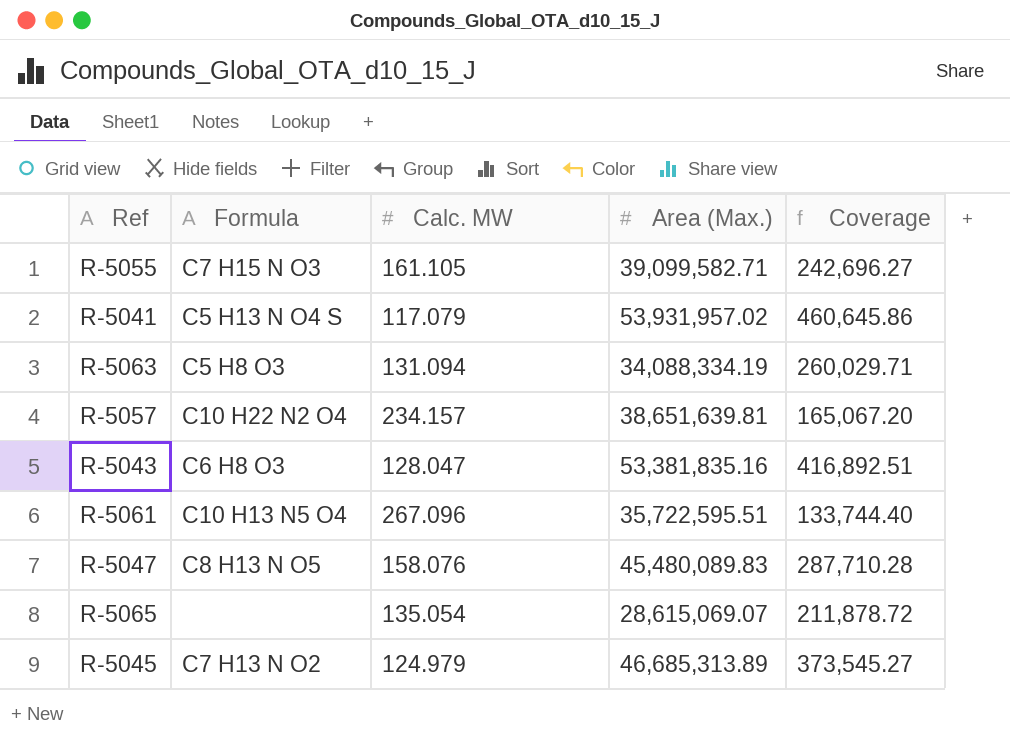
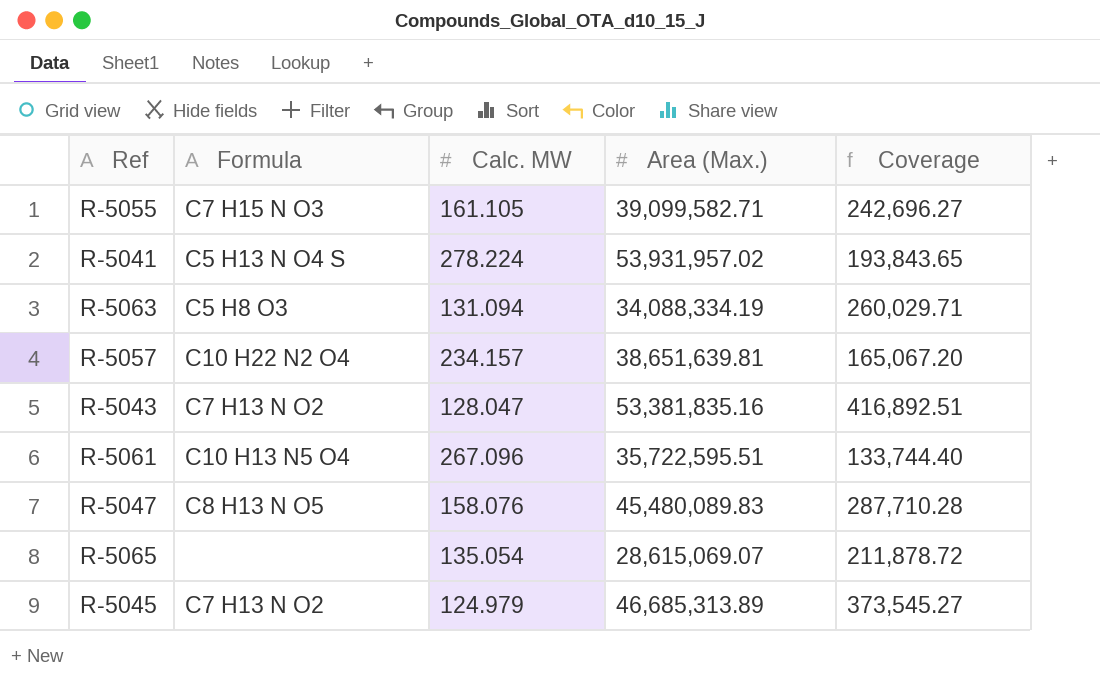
R-5041 | Calc. MW: 117.079 -> 278.224
R-5041 | Coverage: 460,645.86 -> 193,843.65
R-5043 | Formula: C6 H8 O3 -> C7 H13 N O2

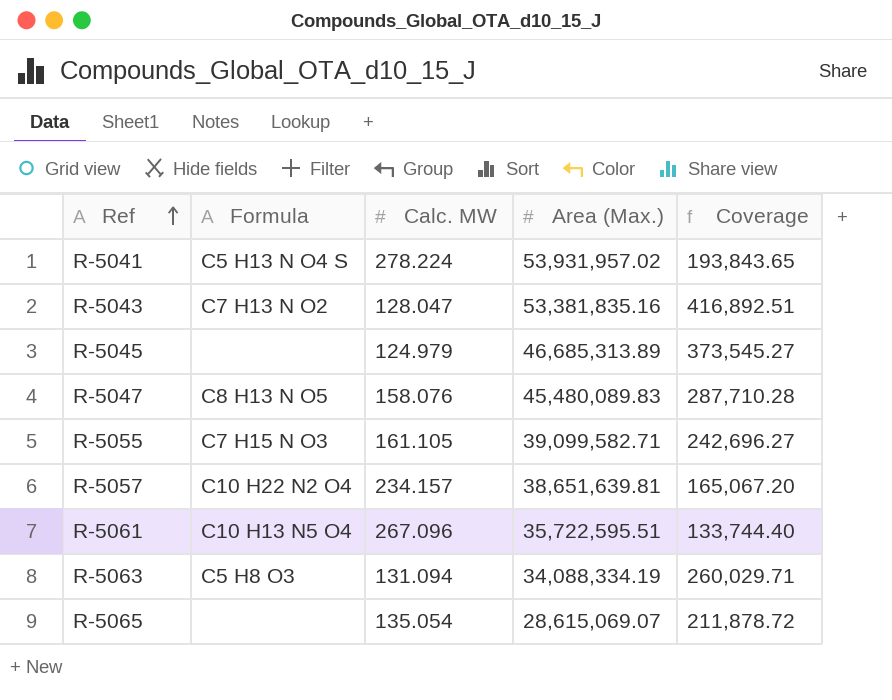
row order: none -> Ref ascending
R-5045 | Formula: C7 H13 N O2 -> none

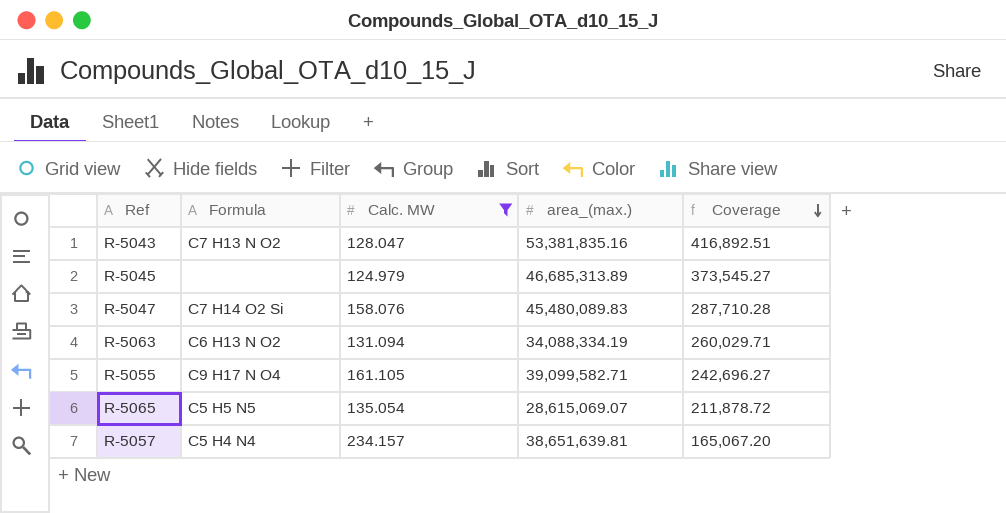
filter: none -> Calc. MW <= 234.157
row order: Ref ascending -> Coverage descending
column name: Area (Max.) -> area_(max.)
R-5047 | Formula: C8 H13 N O5 -> C7 H14 O2 Si
R-5063 | Formula: C5 H8 O3 -> C6 H13 N O2
R-5055 | Formula: C7 H15 N O3 -> C9 H17 N O4
R-5065 | Formula: none -> C5 H5 N5
R-5057 | Formula: C10 H22 N2 O4 -> C5 H4 N4

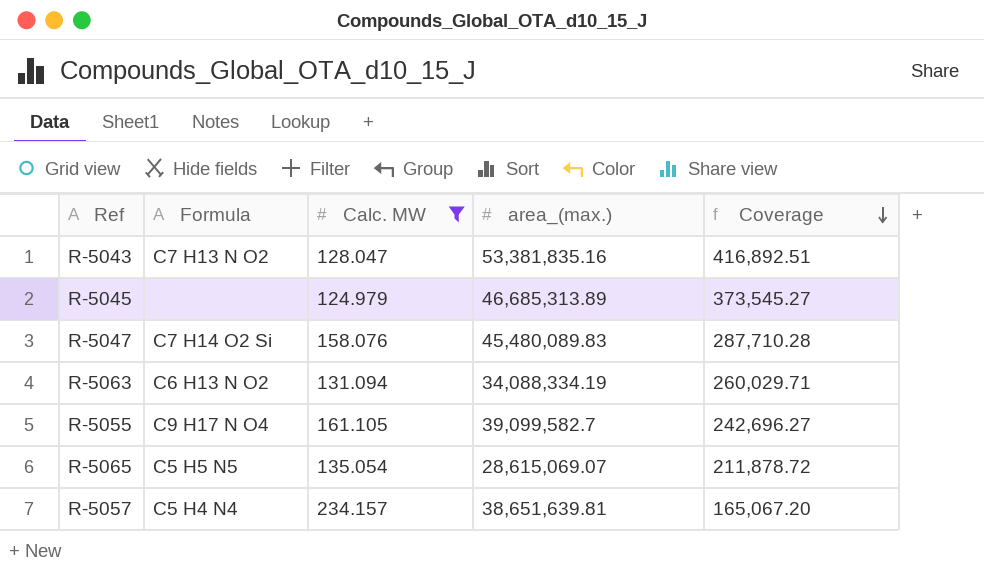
R-5055 | area_(max.): 39,099,582.71 -> 39,099,582.7

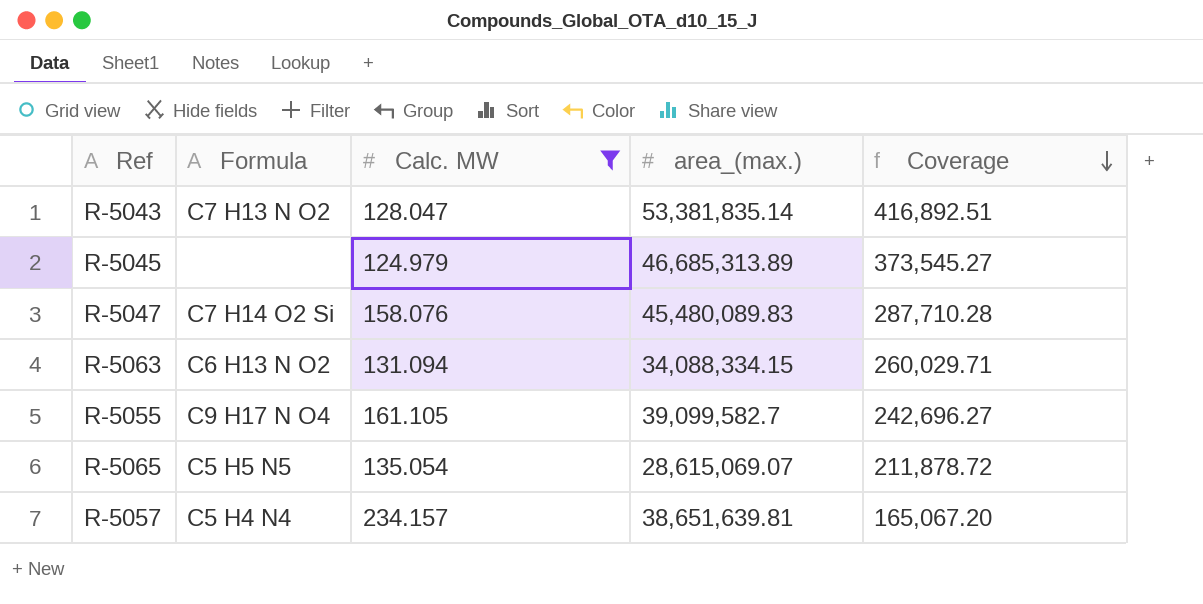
R-5043 | area_(max.): 53,381,835.16 -> 53,381,835.14
R-5063 | area_(max.): 34,088,334.19 -> 34,088,334.15

